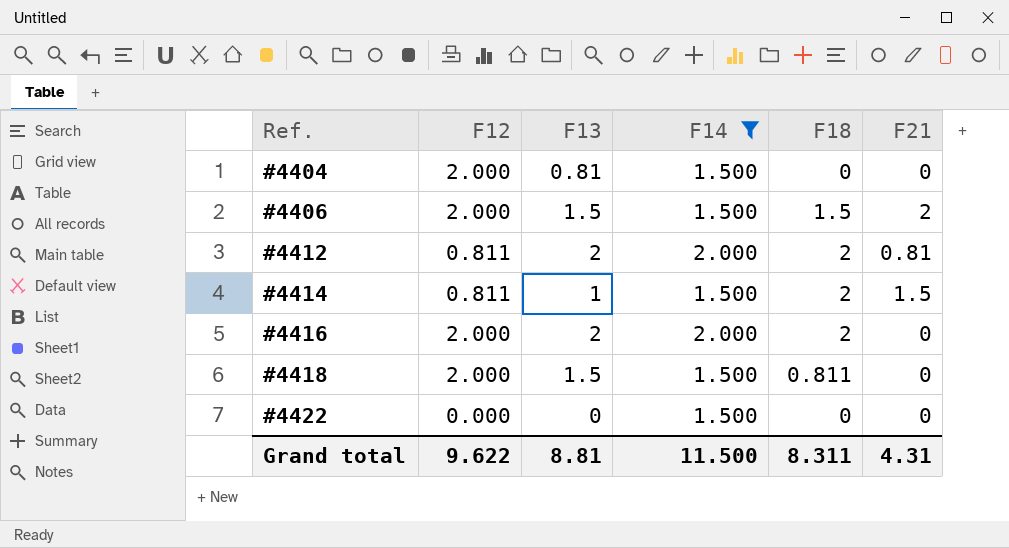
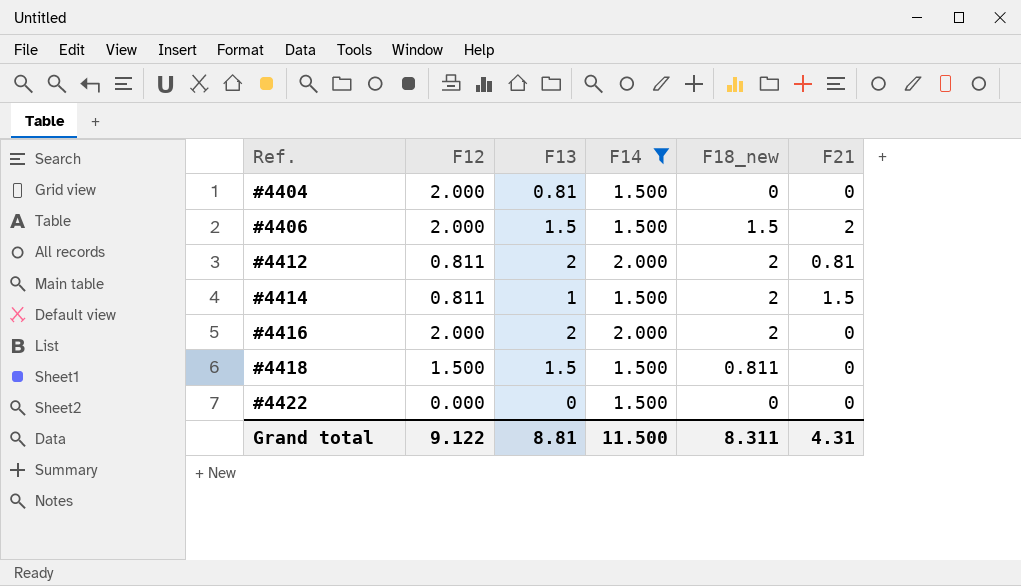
column name: F18 -> F18_new
#4418 | F12: 2.000 -> 1.500
Grand total | F12: 9.622 -> 9.122

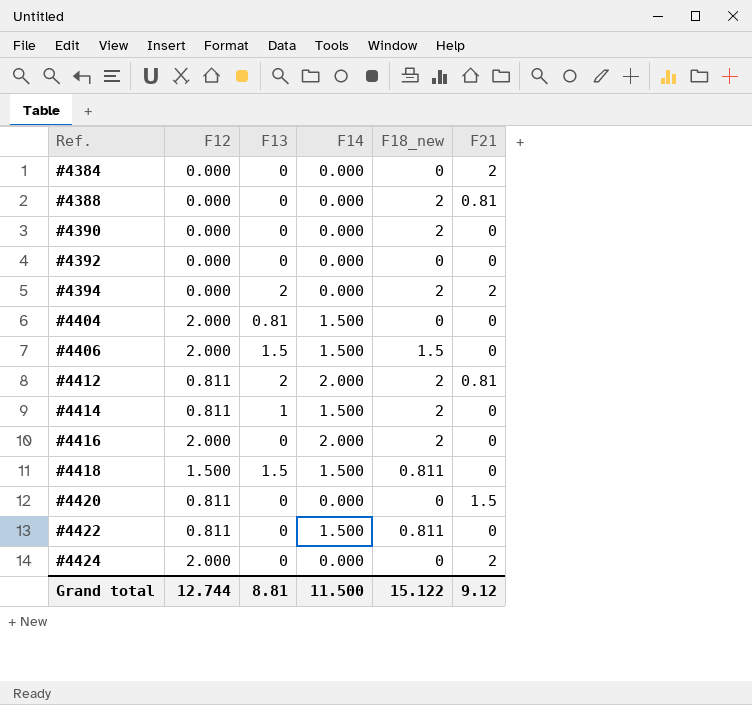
filter: F14 != 0.000 -> none
#4406 | F21: 2 -> 0
#4414 | F21: 1.5 -> 0
#4416 | F13: 2 -> 0
#4422 | F12: 0.000 -> 0.811
#4422 | F18_new: 0 -> 0.811
Grand total | F12: 9.122 -> 12.744
Grand total | F18_new: 8.311 -> 15.122
Grand total | F21: 4.31 -> 9.12

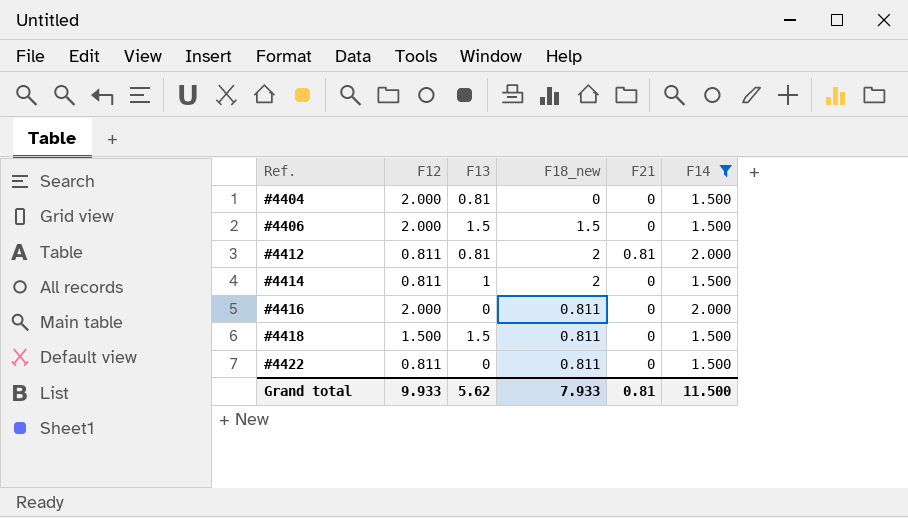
filter: none -> F14 != 0.000
column F14 | position: 4 -> 6
#4412 | F13: 2 -> 0.81
#4416 | F18_new: 2 -> 0.811
Grand total | F12: 12.744 -> 9.933
Grand total | F13: 8.81 -> 5.62
Grand total | F18_new: 15.122 -> 7.933
Grand total | F21: 9.12 -> 0.81

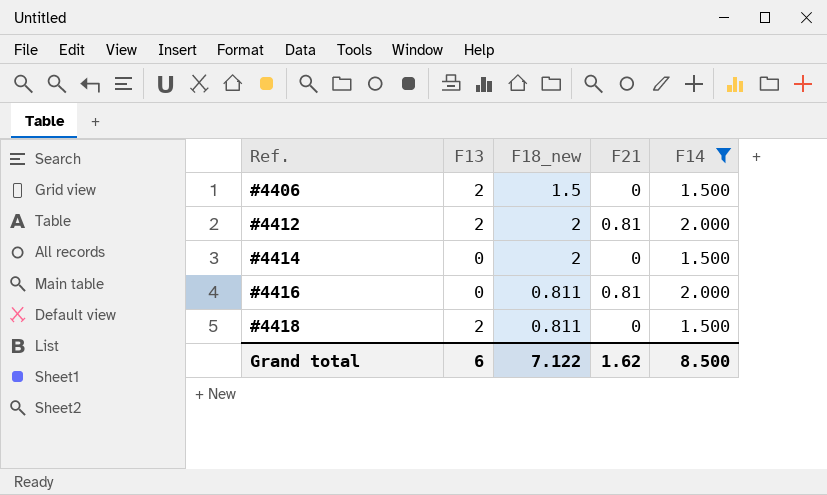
column F12 | position: 2 -> none
row #4404: 2.000 | 0.81 | 0 | 0 | 1.500 -> none
row #4422: 0.811 | 0 | 0.811 | 0 | 1.500 -> none
#4406 | F13: 1.5 -> 2
#4412 | F13: 0.81 -> 2
#4414 | F13: 1 -> 0
#4416 | F21: 0 -> 0.81
#4418 | F13: 1.5 -> 2
Grand total | F13: 5.62 -> 6
Grand total | F18_new: 7.933 -> 7.122
Grand total | F21: 0.81 -> 1.62
Grand total | F14: 11.500 -> 8.500

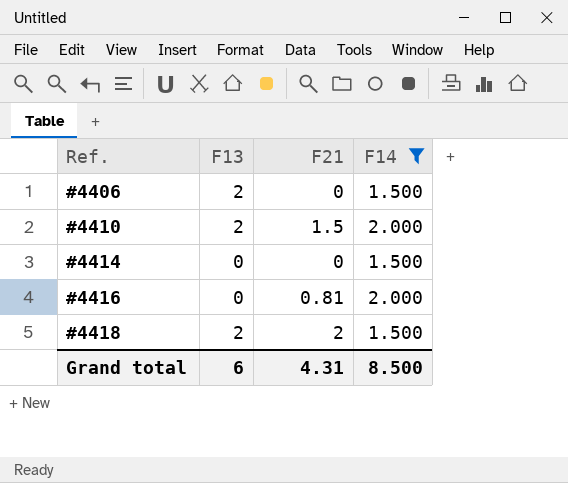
column F18_new | position: 3 -> none
row #4412: 2 | 2 | 0.81 | 2.000 -> none
row #4410: none -> 2 | 1.5 | 2.000
#4418 | F21: 0 -> 2
Grand total | F21: 1.62 -> 4.31

